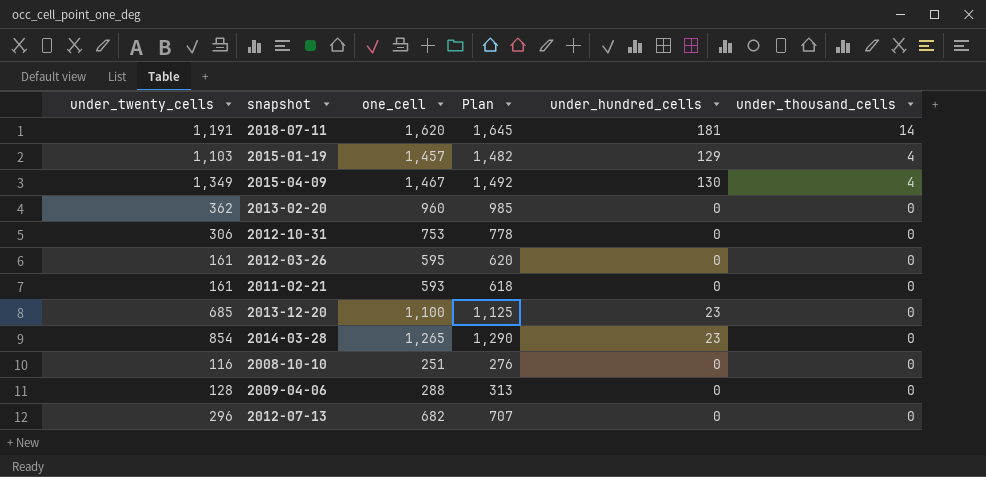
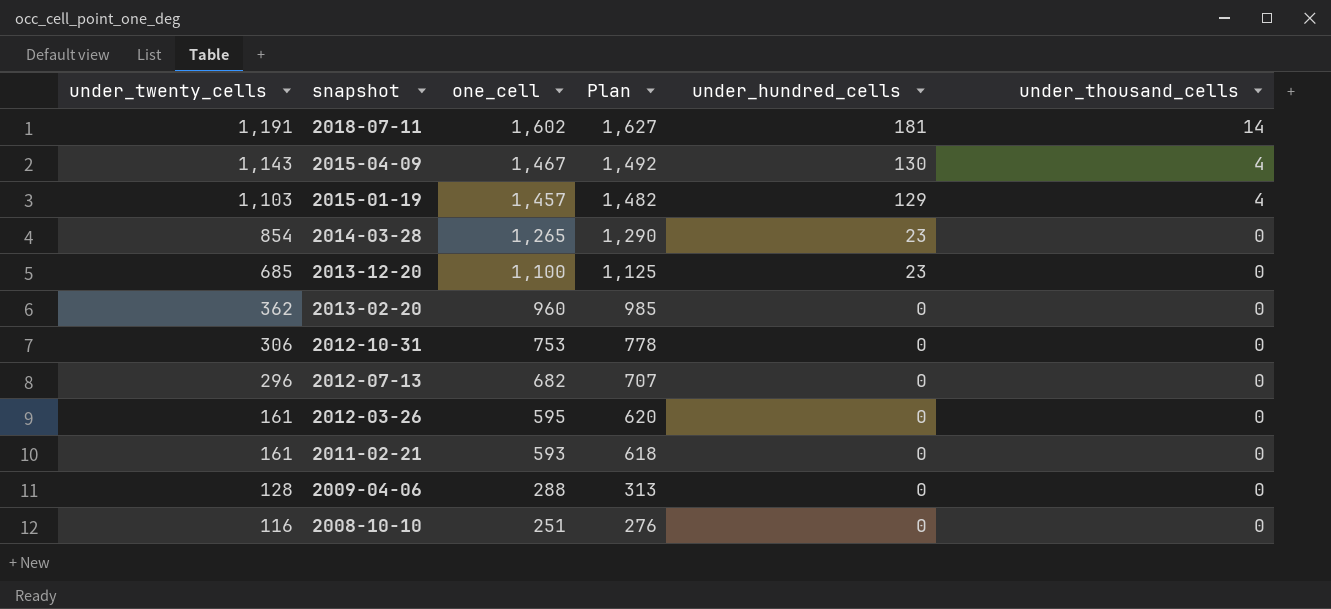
row order: under_thousand_cells descending -> under_twenty_cells descending
2018-07-11 | one_cell: 1,620 -> 1,602
2018-07-11 | Plan: 1,645 -> 1,627
2015-04-09 | under_twenty_cells: 1,349 -> 1,143

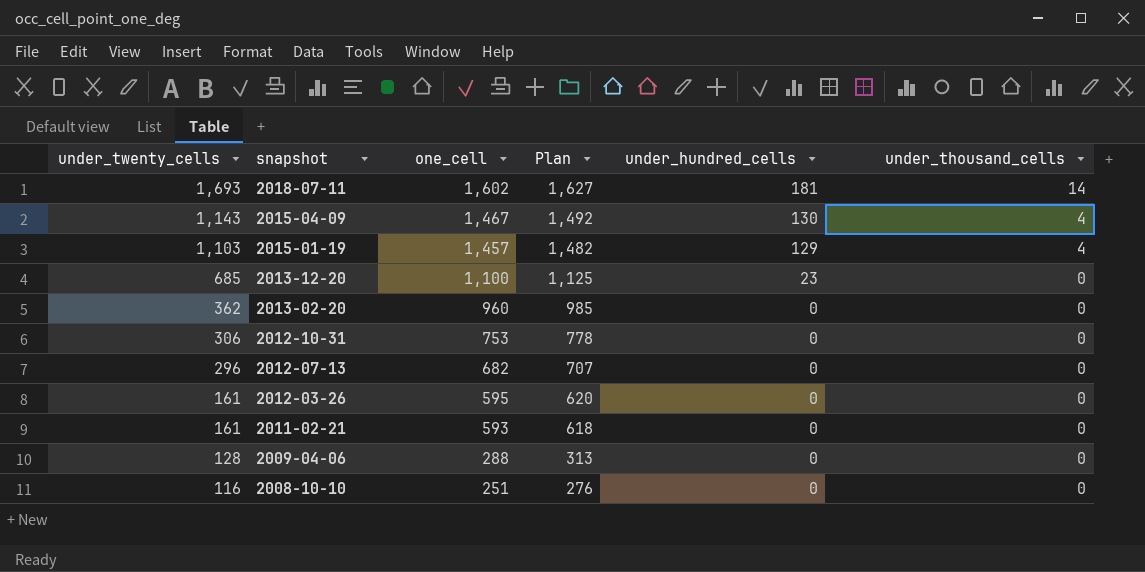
row 2014-03-28: 854 | 1,265 | 1,290 | 23 | 0 -> none
2018-07-11 | under_twenty_cells: 1,191 -> 1,693

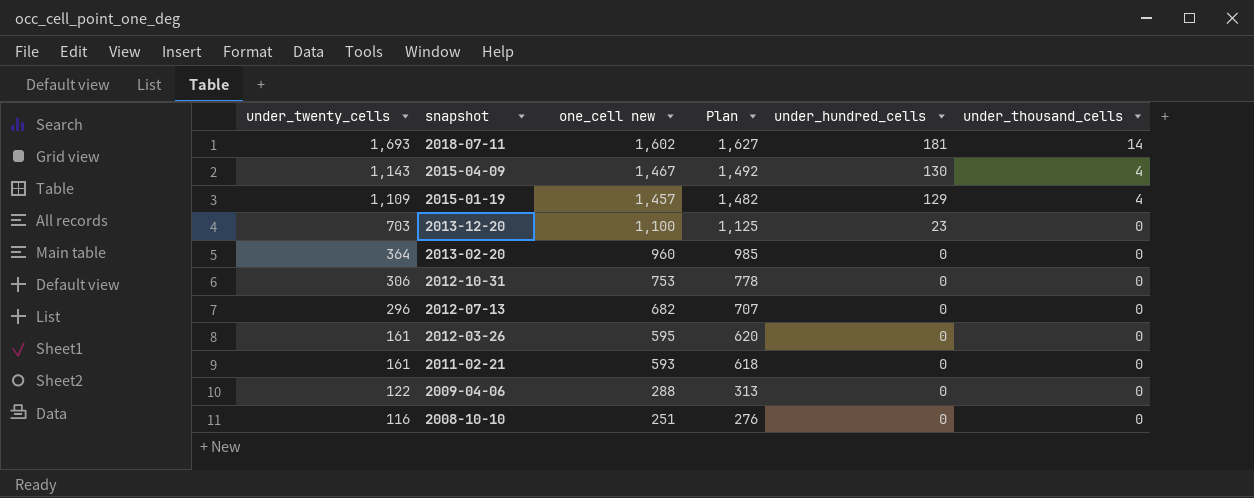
column name: one_cell -> one_cell new
2015-01-19 | under_twenty_cells: 1,103 -> 1,109
2013-12-20 | under_twenty_cells: 685 -> 703
2013-02-20 | under_twenty_cells: 362 -> 364
2009-04-06 | under_twenty_cells: 128 -> 122

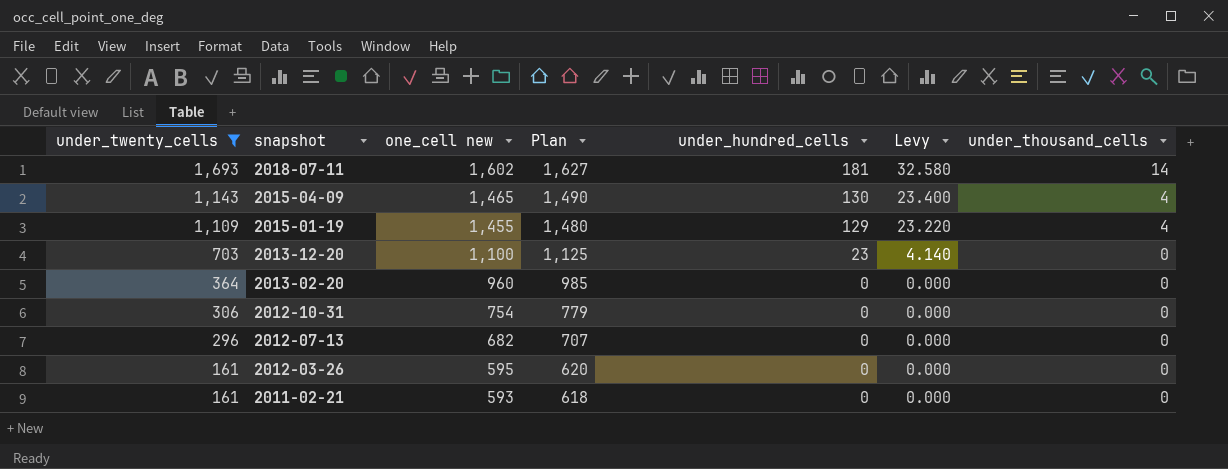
filter: none -> under_twenty_cells >= 161
column Levy | formula: none -> [under_hundred_cells] * 0.18
2015-04-09 | one_cell new: 1,467 -> 1,465
2015-04-09 | Plan: 1,492 -> 1,490
2015-01-19 | one_cell new: 1,457 -> 1,455
2015-01-19 | Plan: 1,482 -> 1,480
2012-10-31 | one_cell new: 753 -> 754
2012-10-31 | Plan: 778 -> 779

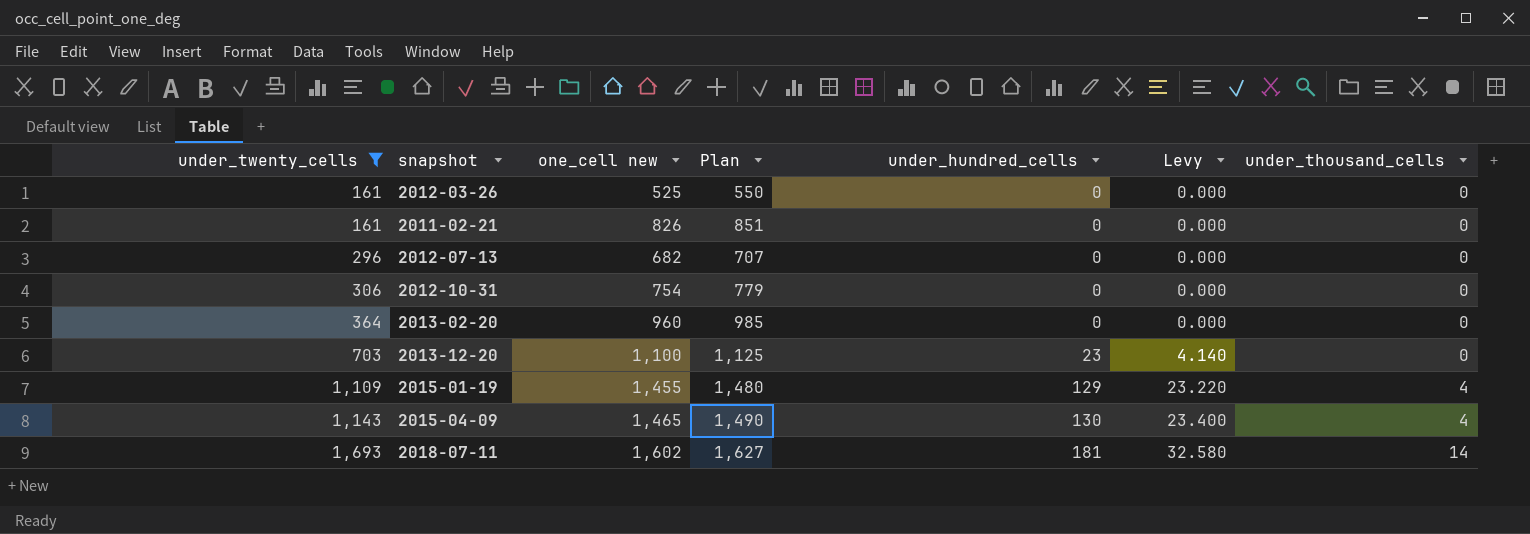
row order: under_twenty_cells descending -> under_twenty_cells ascending
2012-03-26 | one_cell new: 595 -> 525
2012-03-26 | Plan: 620 -> 550
2011-02-21 | one_cell new: 593 -> 826
2011-02-21 | Plan: 618 -> 851

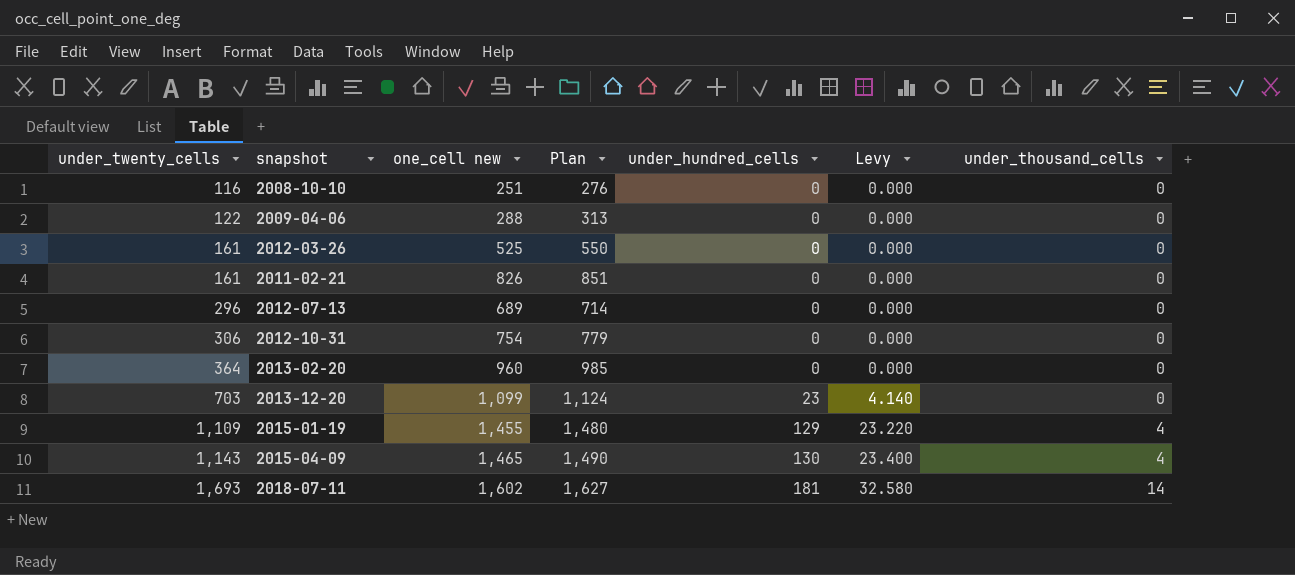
filter: under_twenty_cells >= 161 -> none
2012-07-13 | one_cell new: 682 -> 689
2012-07-13 | Plan: 707 -> 714
2013-12-20 | one_cell new: 1,100 -> 1,099
2013-12-20 | Plan: 1,125 -> 1,124

